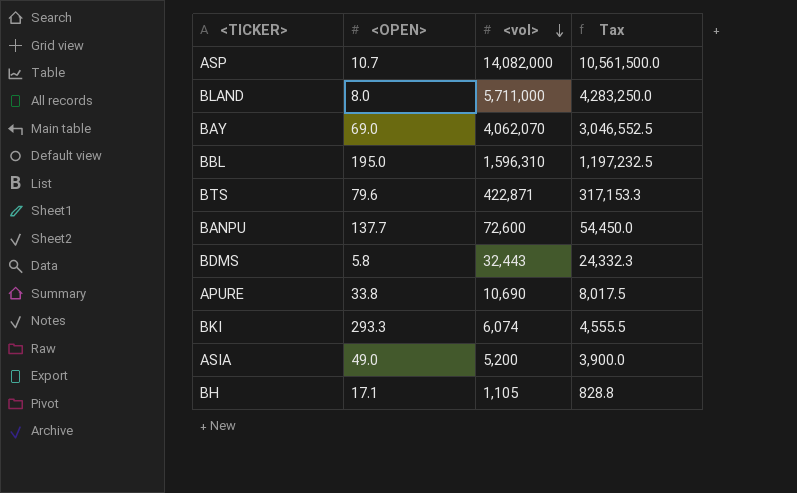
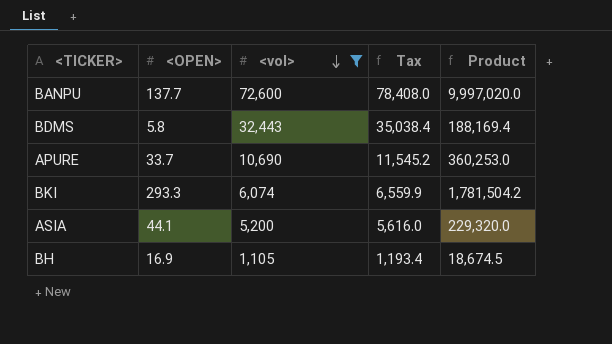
filter: none -> <vol> <= 72,600
column Tax | formula: [<vol>] * 0.75 -> [<vol>] * 1.08
column Product | formula: none -> [<OPEN>] * [<vol>]
APURE | <OPEN>: 33.8 -> 33.7
ASIA | <OPEN>: 49.0 -> 44.1
BH | <OPEN>: 17.1 -> 16.9

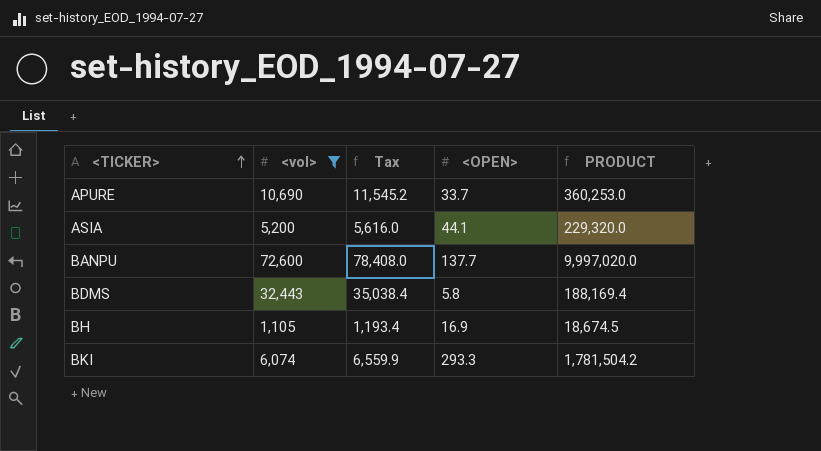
row order: <vol> descending -> <TICKER> ascending
column <OPEN> | position: 2 -> 4
column name: Product -> PRODUCT

